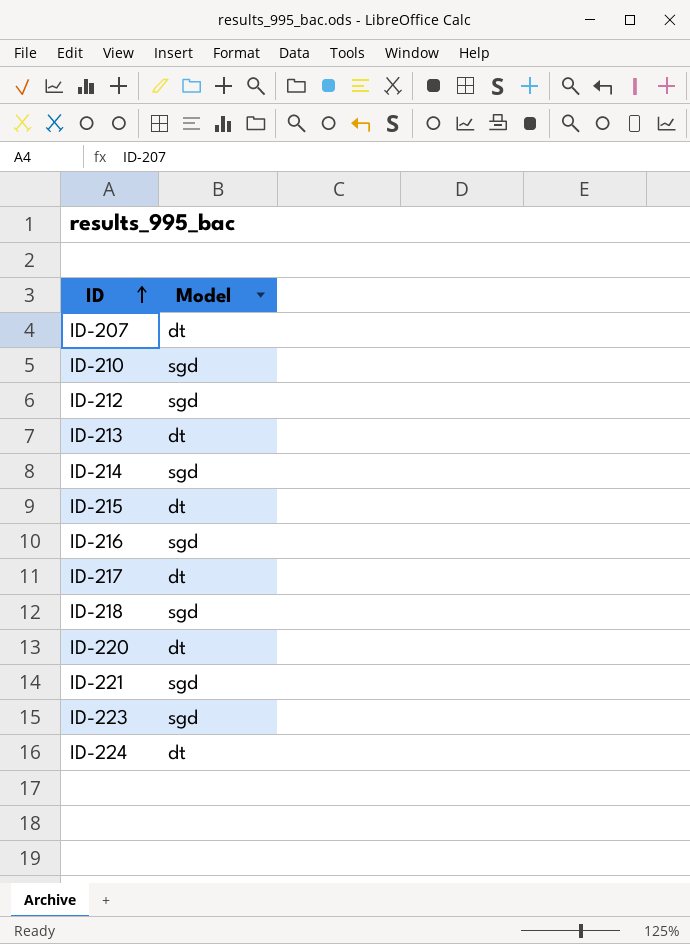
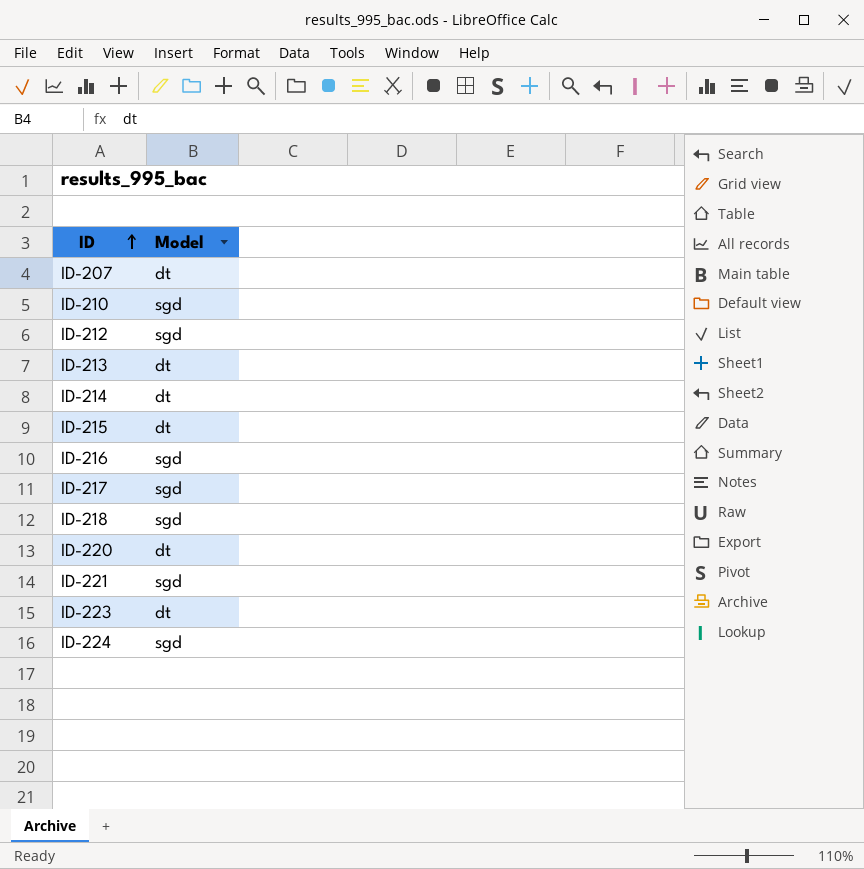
ID-214 | Model: sgd -> dt
ID-217 | Model: dt -> sgd
ID-223 | Model: sgd -> dt
ID-224 | Model: dt -> sgd

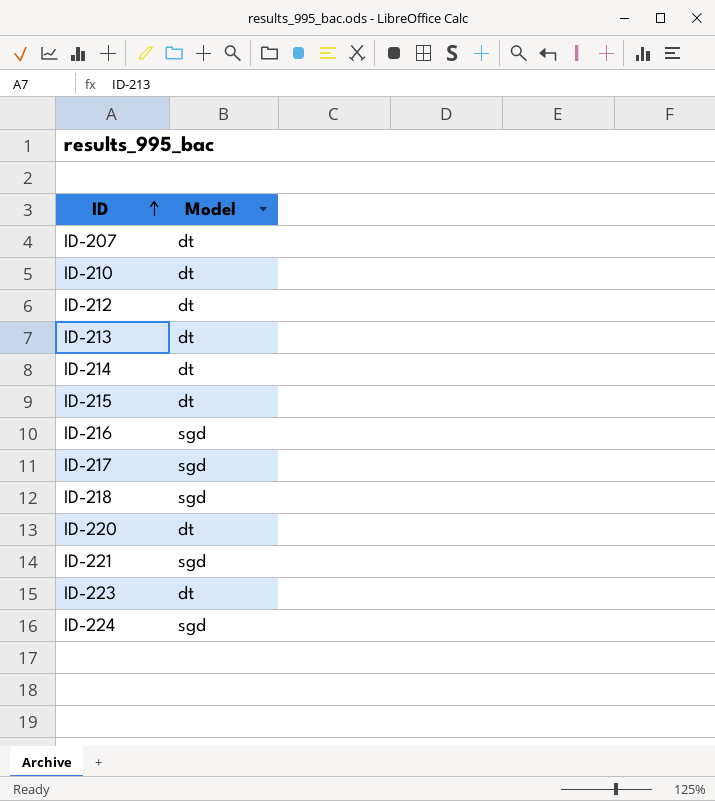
ID-210 | Model: sgd -> dt
ID-212 | Model: sgd -> dt

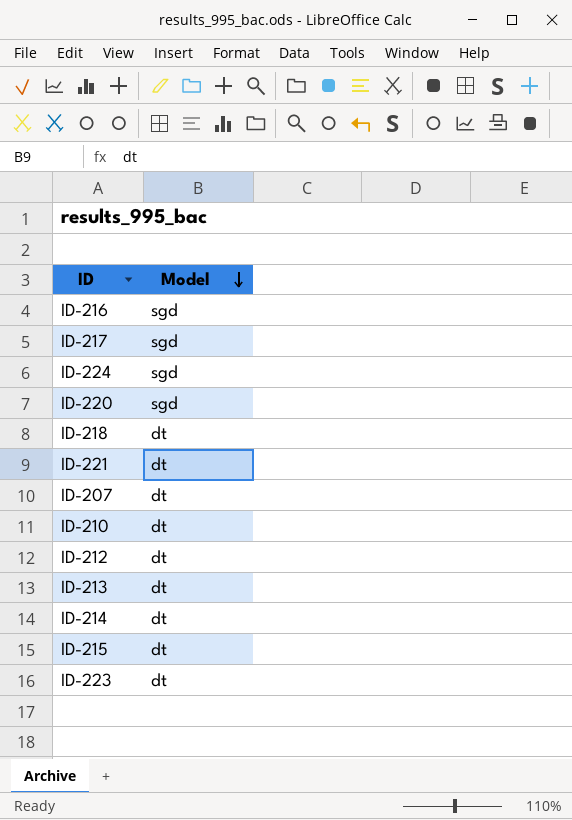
row order: ID ascending -> Model descending
ID-220 | Model: dt -> sgd
ID-218 | Model: sgd -> dt
ID-221 | Model: sgd -> dt

